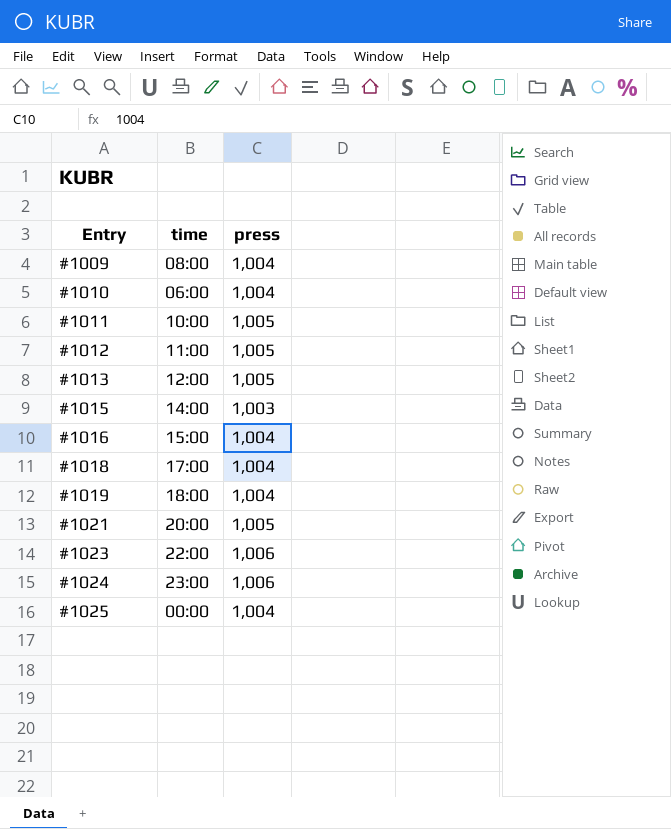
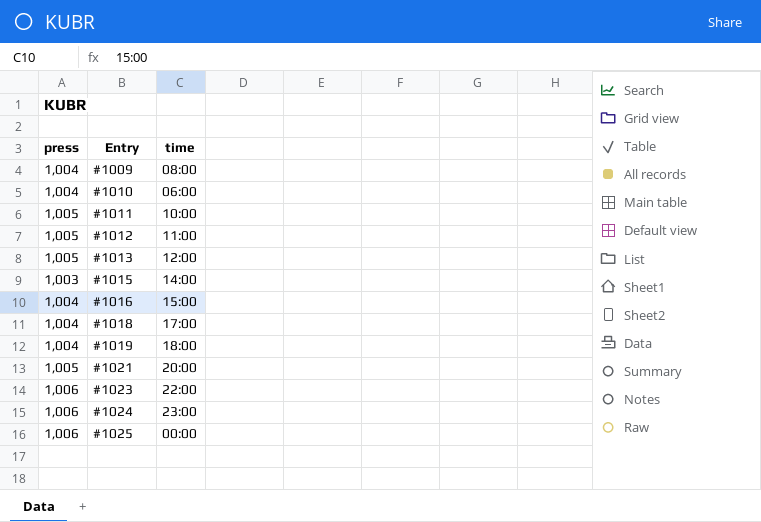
column press | position: 3 -> 1
#1025 | press: 1,004 -> 1,006

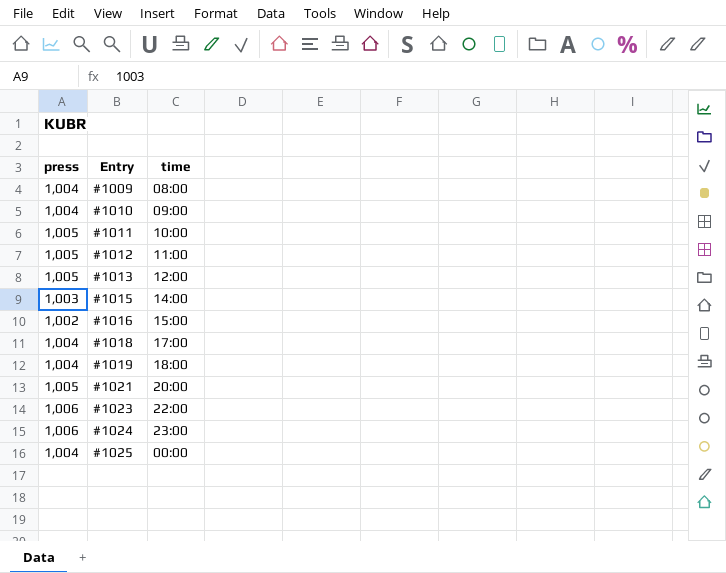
#1010 | time: 06:00 -> 09:00
#1016 | press: 1,004 -> 1,002
#1025 | press: 1,006 -> 1,004

